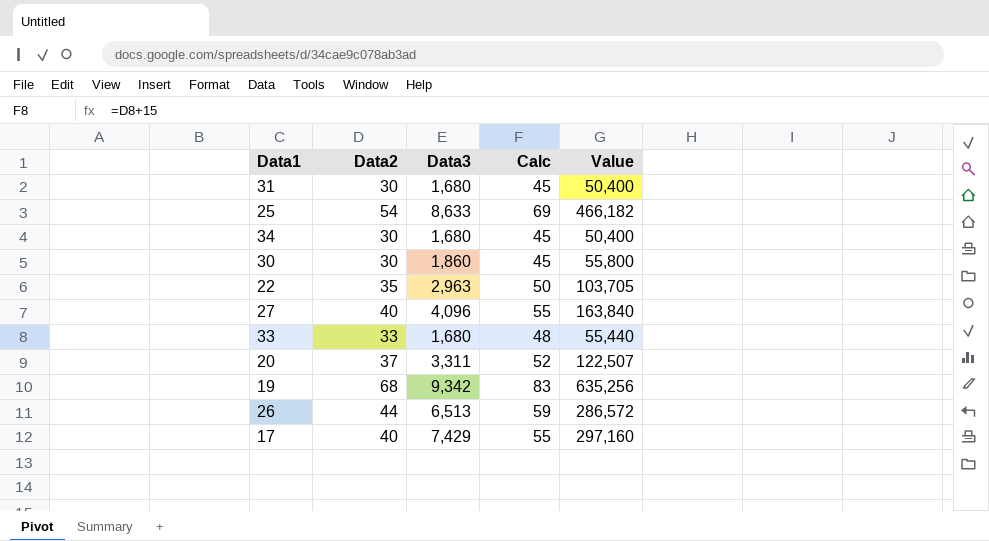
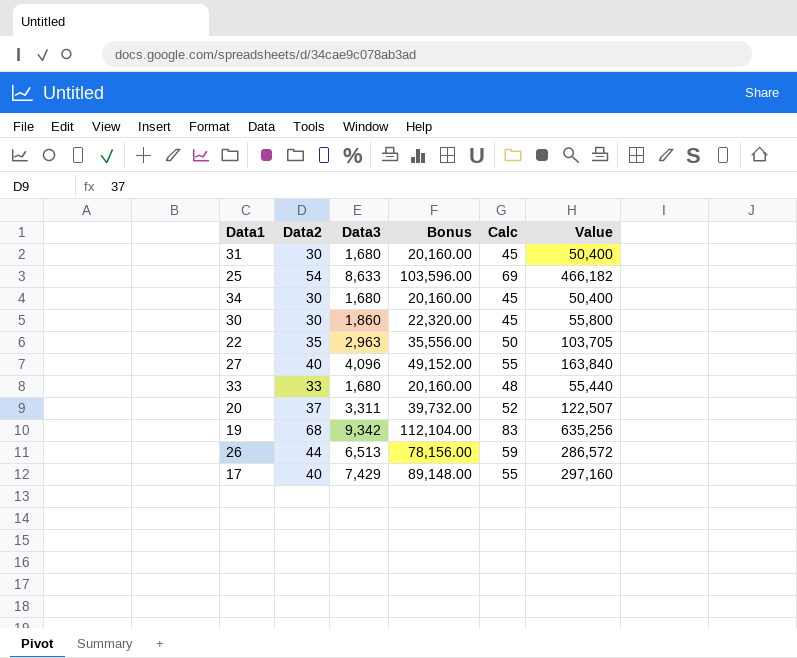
column Bonus | formula: none -> [Data3] * 12

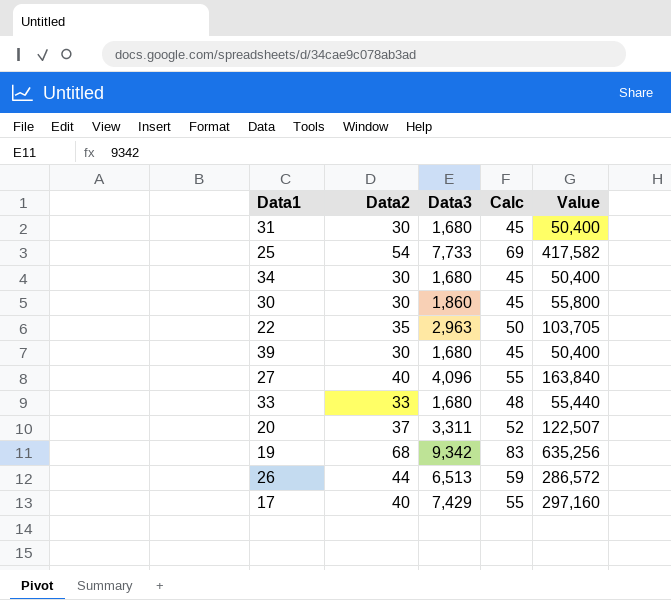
column Bonus | formula: [Data3] * 12 -> none
25 | Data3: 8,633 -> 7,733
25 | Value: 466,182 -> 417,582
row 39: none -> 30 | 1,680 | 45 | 50,400

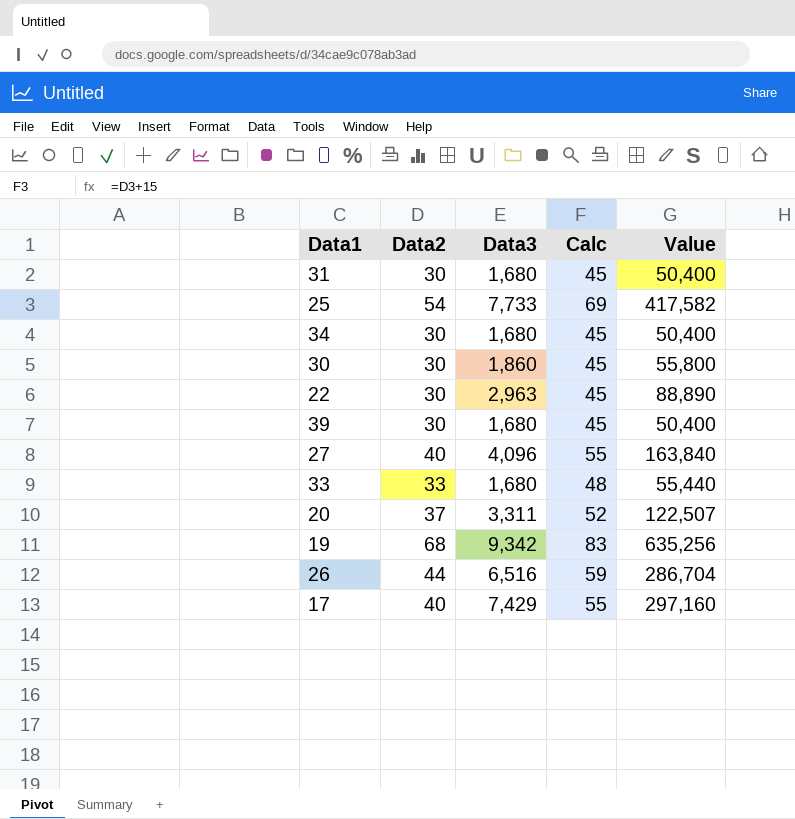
22 | Data2: 35 -> 30
22 | Calc: 50 -> 45
22 | Value: 103,705 -> 88,890
26 | Data3: 6,513 -> 6,516
26 | Value: 286,572 -> 286,704

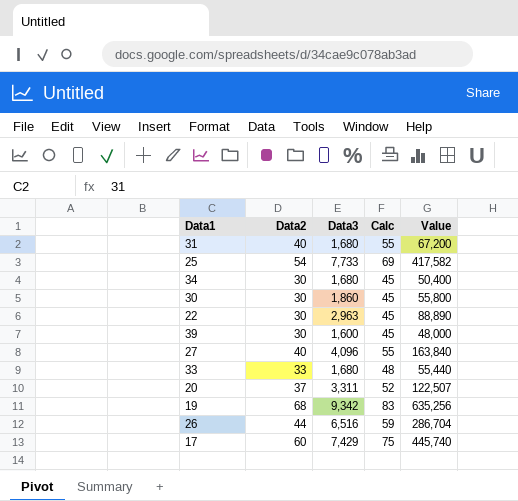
31 | Data2: 30 -> 40
31 | Calc: 45 -> 55
31 | Value: 50,400 -> 67,200
39 | Data3: 1,680 -> 1,600
39 | Value: 50,400 -> 48,000
17 | Data2: 40 -> 60
17 | Calc: 55 -> 75
17 | Value: 297,160 -> 445,740

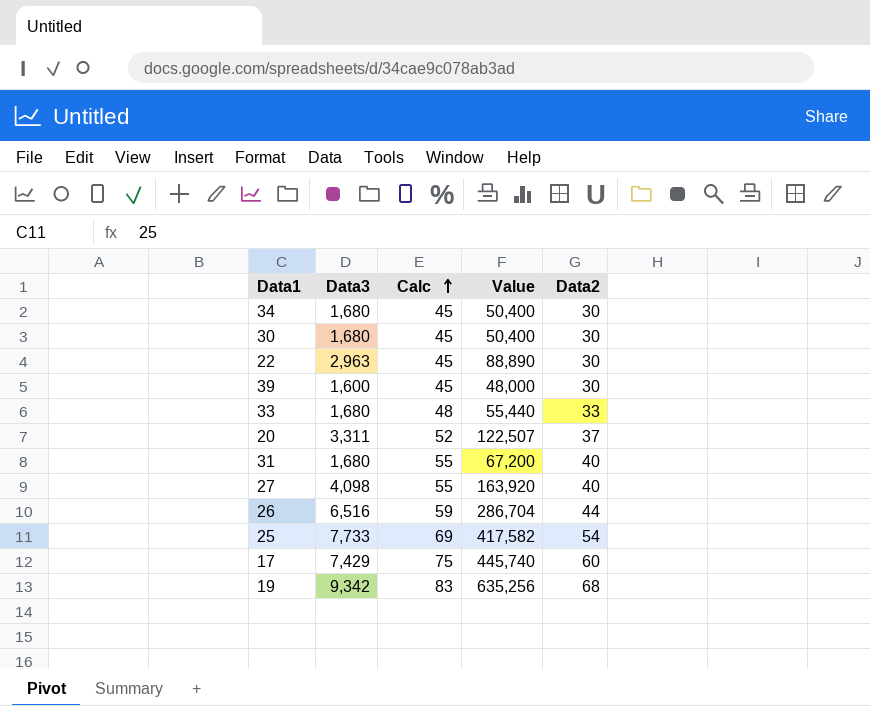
row order: none -> Calc ascending
column Data2 | position: 2 -> 5
30 | Data3: 1,860 -> 1,680
30 | Value: 55,800 -> 50,400
27 | Data3: 4,096 -> 4,098
27 | Value: 163,840 -> 163,920

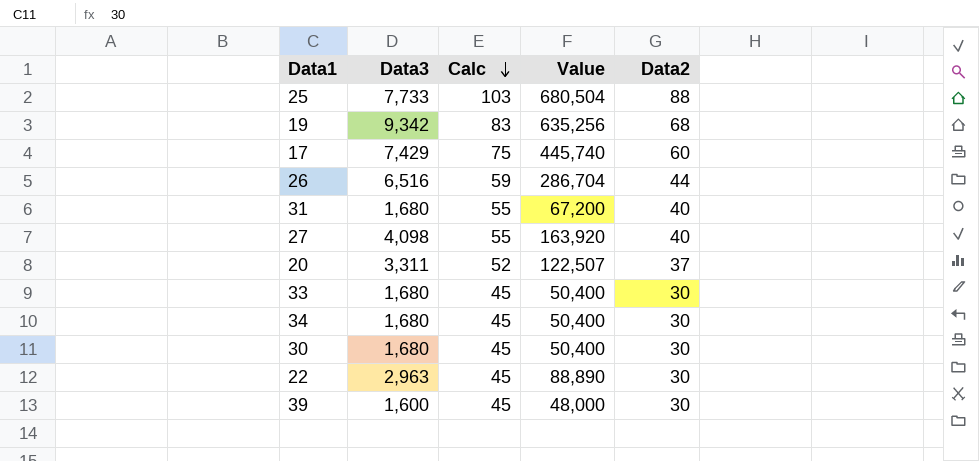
row order: Calc ascending -> Calc descending
25 | Calc: 69 -> 103
25 | Value: 417,582 -> 680,504
25 | Data2: 54 -> 88
33 | Calc: 48 -> 45
33 | Value: 55,440 -> 50,400
33 | Data2: 33 -> 30

